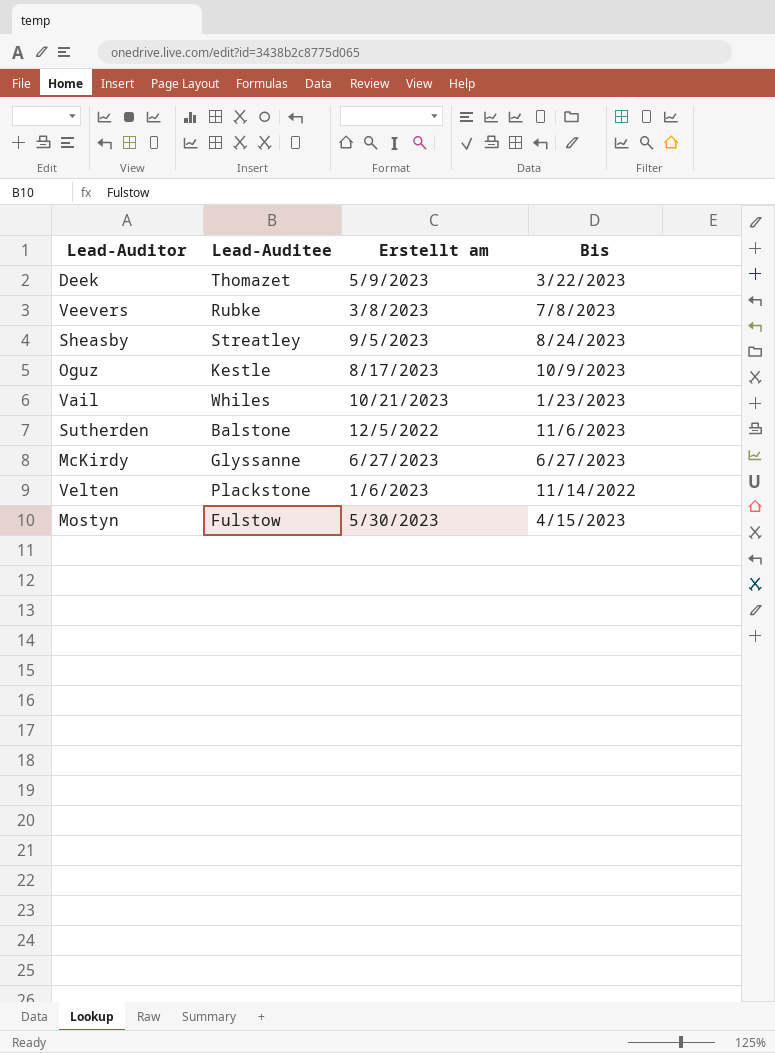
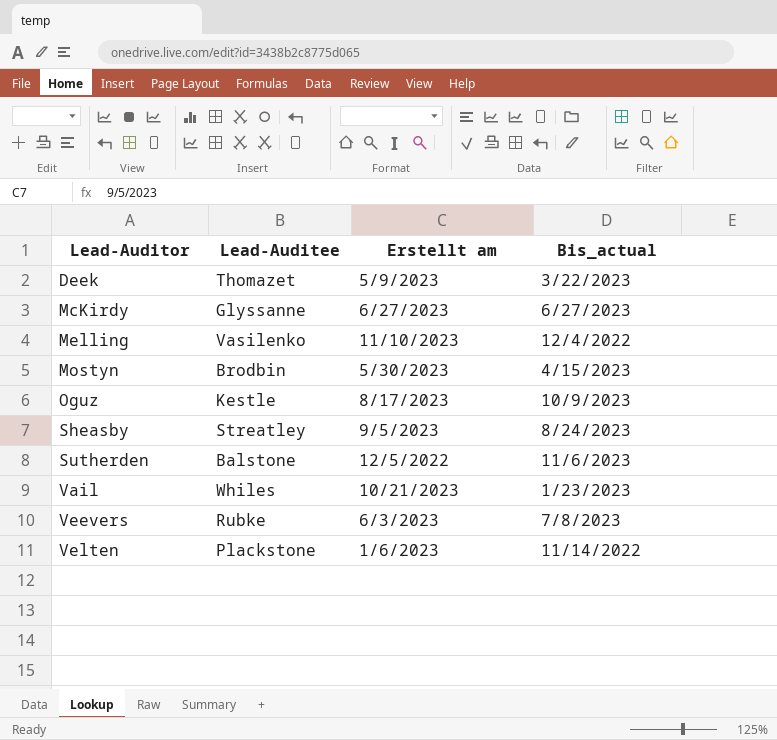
row order: none -> Lead-Auditor ascending
column name: Bis -> Bis_actual
row Melling: none -> Vasilenko | 11/10/2023 | 12/4/2022
Mostyn | Lead-Auditee: Fulstow -> Brodbin
Veevers | Erstellt am: 3/8/2023 -> 6/3/2023

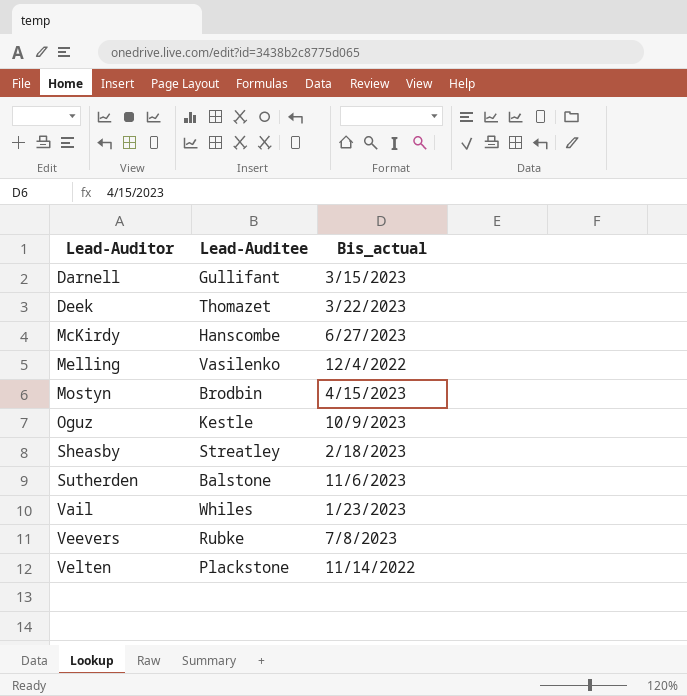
column Erstellt am | position: 3 -> none
row Darnell: none -> Gullifant | 3/15/2023
McKirdy | Lead-Auditee: Glyssanne -> Hanscombe
Sheasby | Bis_actual: 8/24/2023 -> 2/18/2023

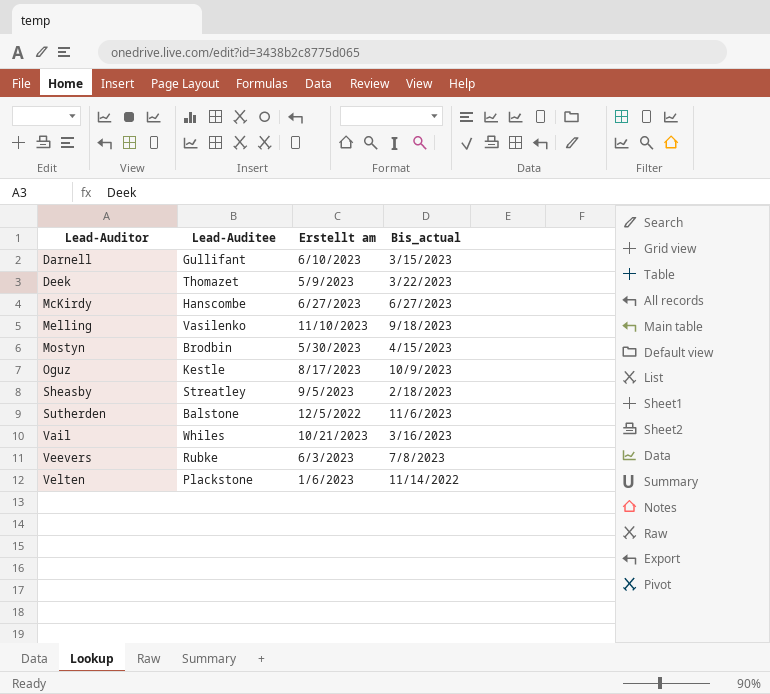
column Erstellt am | position: none -> 3
Melling | Bis_actual: 12/4/2022 -> 9/18/2023
Vail | Bis_actual: 1/23/2023 -> 3/16/2023

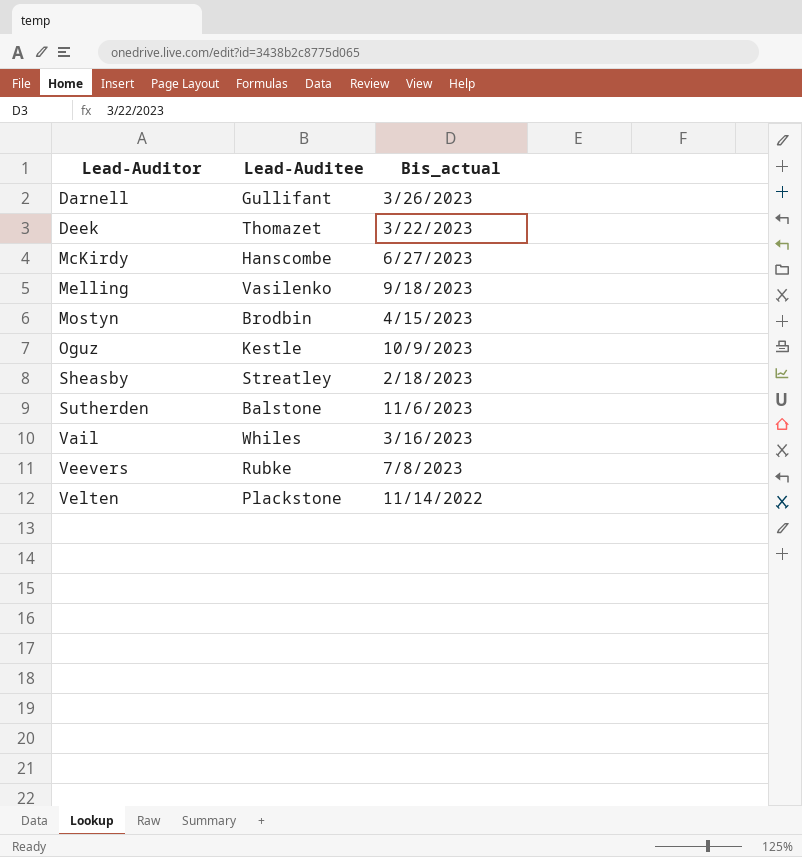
column Erstellt am | position: 3 -> none
Darnell | Bis_actual: 3/15/2023 -> 3/26/2023

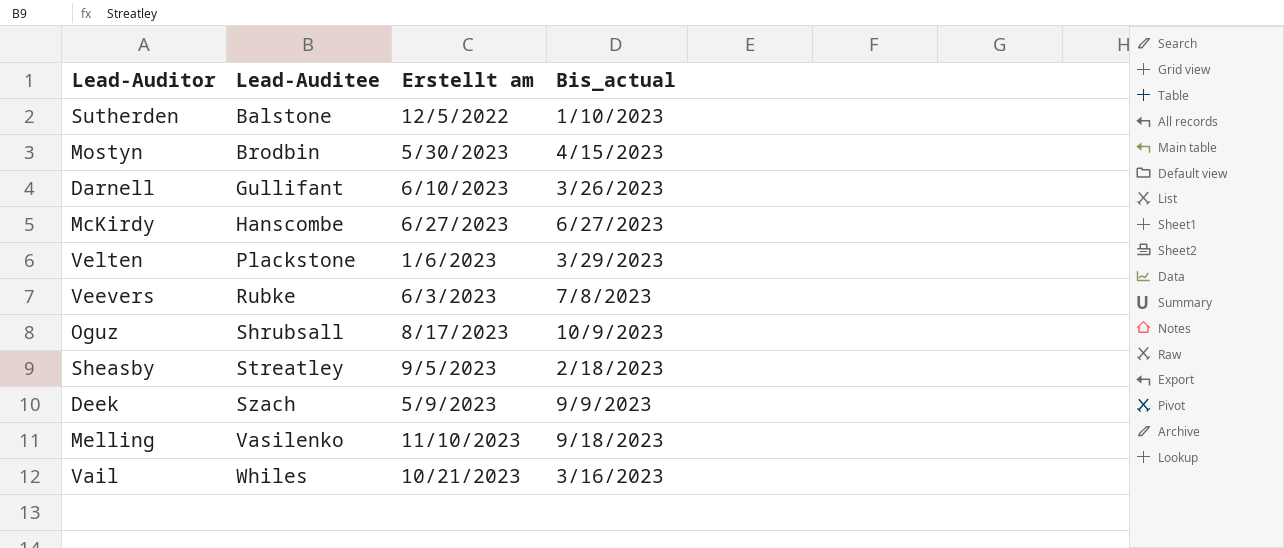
row order: Lead-Auditor ascending -> Lead-Auditee ascending
column Erstellt am | position: none -> 3
Sutherden | Bis_actual: 11/6/2023 -> 1/10/2023
Velten | Bis_actual: 11/14/2022 -> 3/29/2023
Oguz | Lead-Auditee: Kestle -> Shrubsall
Deek | Lead-Auditee: Thomazet -> Szach
Deek | Bis_actual: 3/22/2023 -> 9/9/2023

